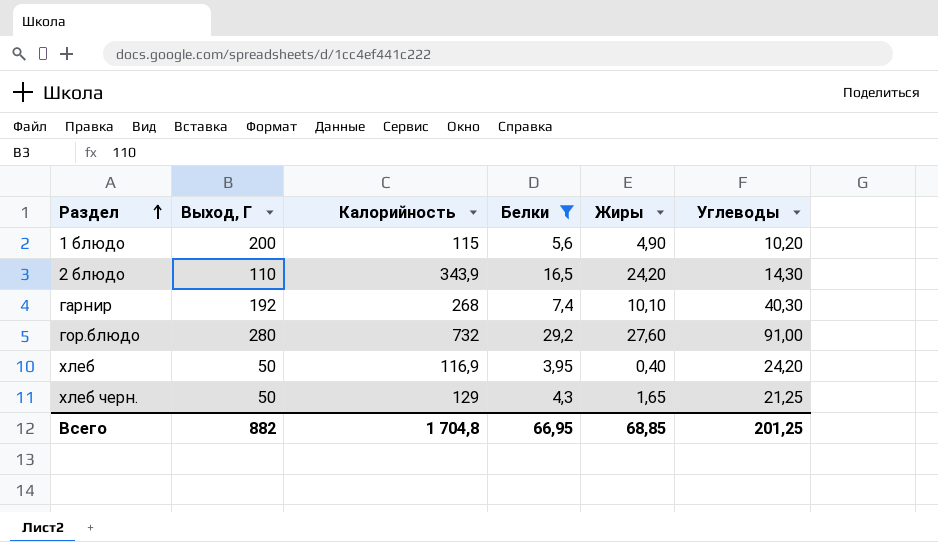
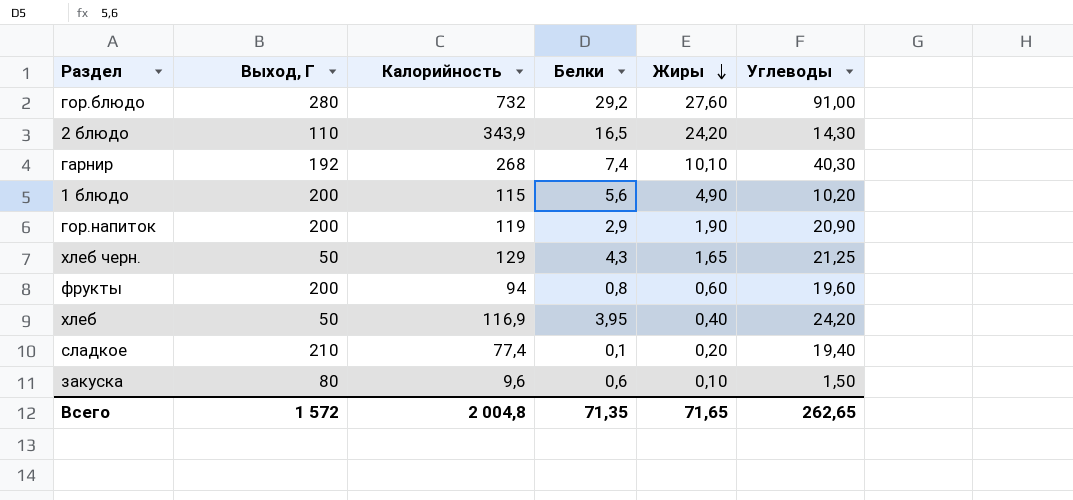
filter: Белки >= 3,95 -> none
row order: Раздел ascending -> Жиры descending
Всего | Выход, Г: 882 -> 1 572
Всего | Калорийность: 1 704,8 -> 2 004,8
Всего | Белки: 66,95 -> 71,35
Всего | Жиры: 68,85 -> 71,65
Всего | Углеводы: 201,25 -> 262,65

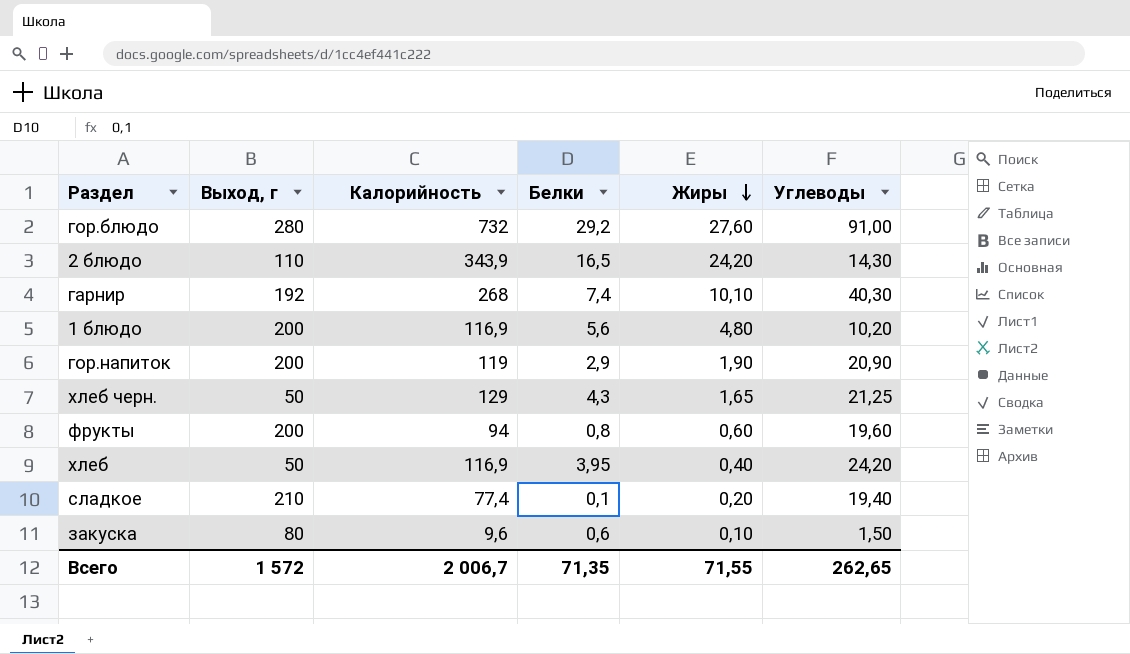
column name: Выход, Г -> Выход, г
1 блюдо | Калорийность: 115 -> 116,9
1 блюдо | Жиры: 4,90 -> 4,80
Всего | Калорийность: 2 004,8 -> 2 006,7
Всего | Жиры: 71,65 -> 71,55

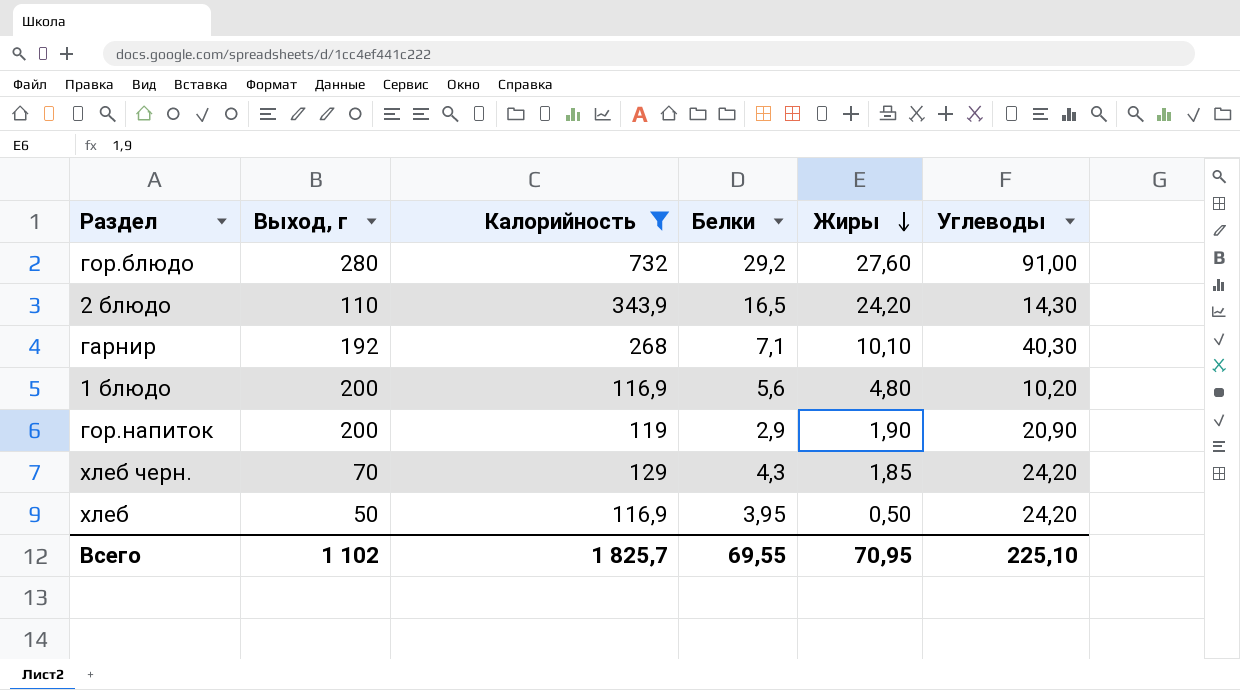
filter: none -> Калорийность >= 116,9
гарнир | Белки: 7,4 -> 7,1
хлеб черн. | Выход, г: 50 -> 70
хлеб черн. | Жиры: 1,65 -> 1,85
хлеб черн. | Углеводы: 21,25 -> 24,20
хлеб | Жиры: 0,40 -> 0,50
Всего | Выход, г: 1 572 -> 1 102
Всего | Калорийность: 2 006,7 -> 1 825,7
Всего | Белки: 71,35 -> 69,55
Всего | Жиры: 71,55 -> 70,95
Всего | Углеводы: 262,65 -> 225,10

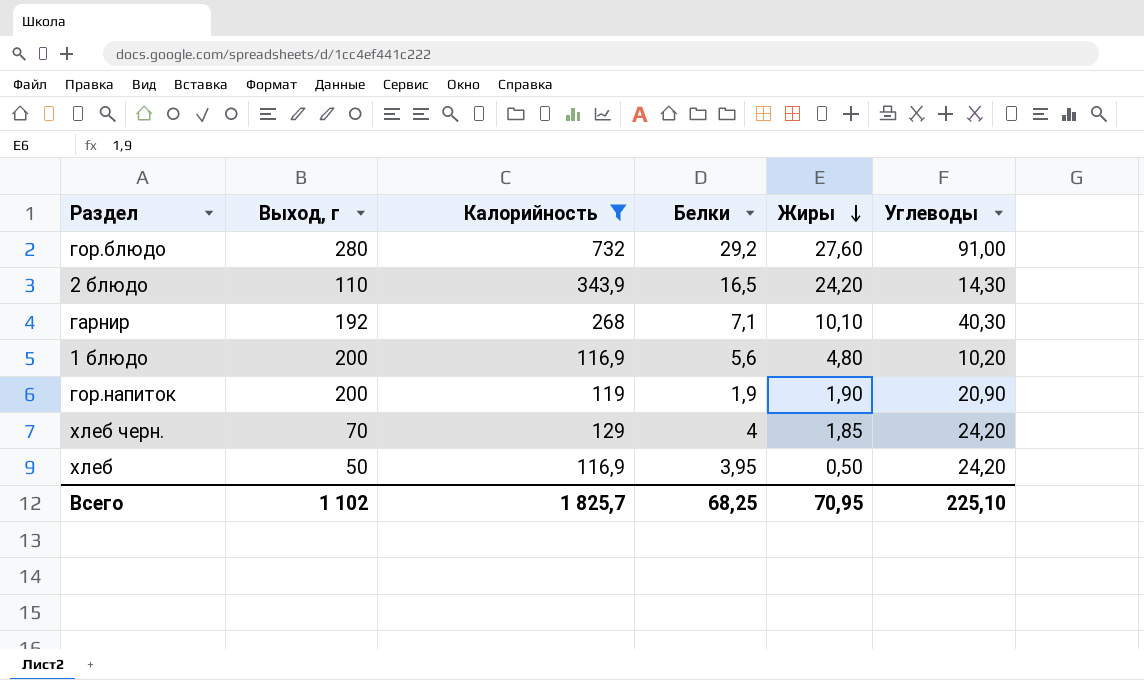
гор.напиток | Белки: 2,9 -> 1,9
хлеб черн. | Белки: 4,3 -> 4
Всего | Белки: 69,55 -> 68,25

